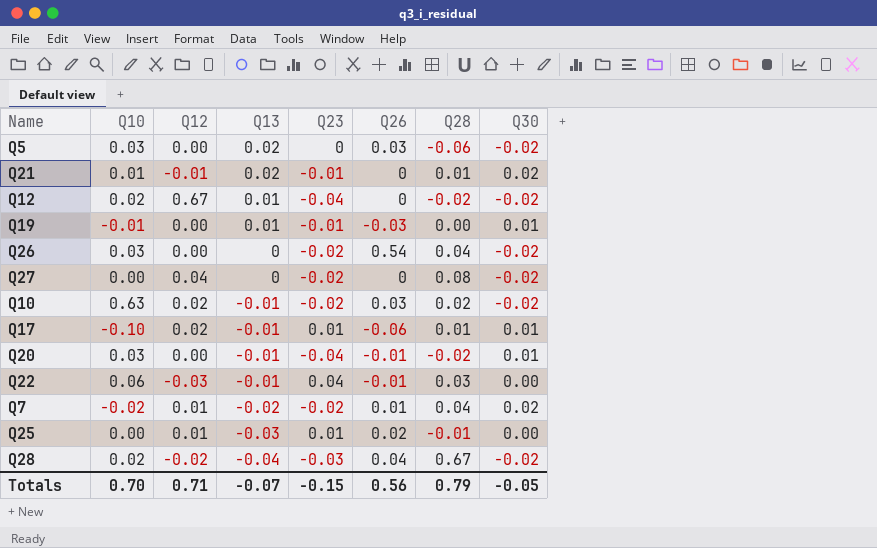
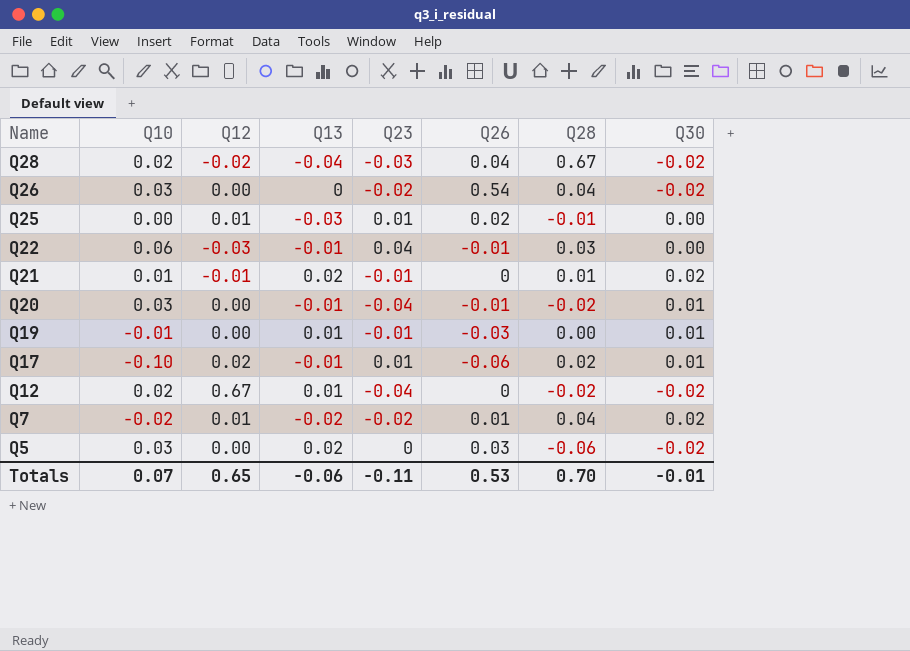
row order: Q13 descending -> Name descending
row Q27: 0.00 | 0.04 | 0 | -0.02 | 0 | 0.08 | -0.02 -> none
row Q10: 0.63 | 0.02 | -0.01 | -0.02 | 0.03 | 0.02 | -0.02 -> none
Q17 | Q28: 0.01 -> 0.02
Totals | Q10: 0.70 -> 0.07
Totals | Q12: 0.71 -> 0.65
Totals | Q13: -0.07 -> -0.06
Totals | Q23: -0.15 -> -0.11
Totals | Q26: 0.56 -> 0.53
Totals | Q28: 0.79 -> 0.70
Totals | Q30: -0.05 -> -0.01

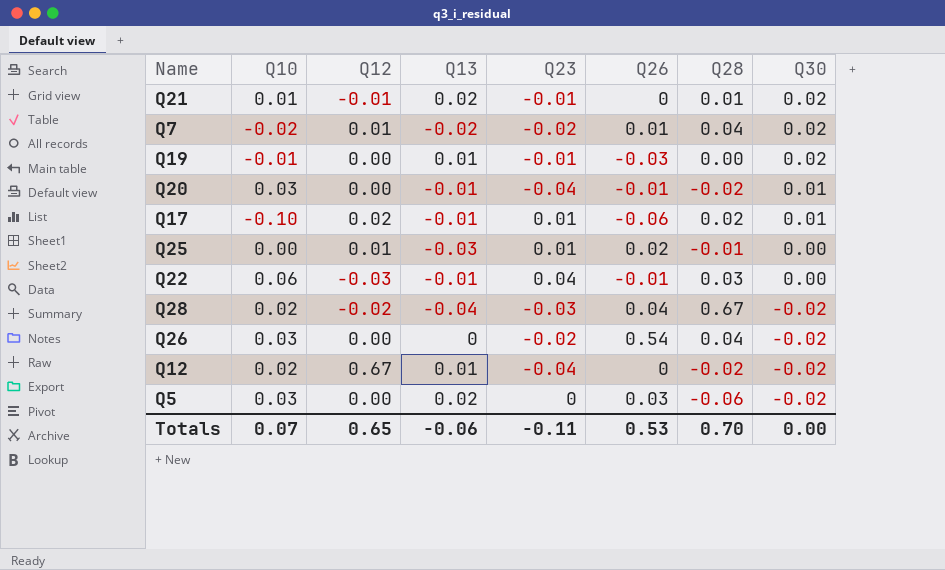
row order: Name descending -> Q30 descending
Q19 | Q30: 0.01 -> 0.02
Totals | Q30: -0.01 -> 0.00

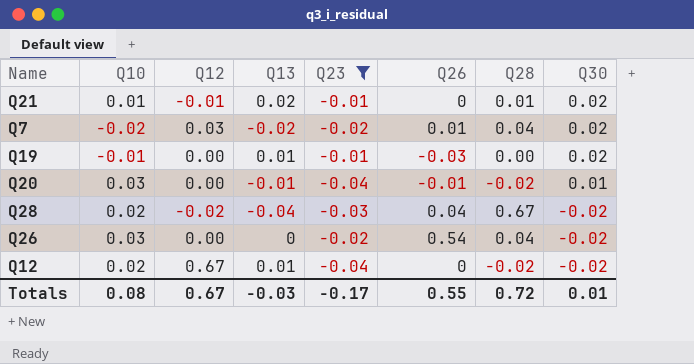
filter: none -> Q23 <= -0.01
Q7 | Q12: 0.01 -> 0.03
Totals | Q10: 0.07 -> 0.08
Totals | Q12: 0.65 -> 0.67
Totals | Q13: -0.06 -> -0.03
Totals | Q23: -0.11 -> -0.17
Totals | Q26: 0.53 -> 0.55
Totals | Q28: 0.70 -> 0.72
Totals | Q30: 0.00 -> 0.01

